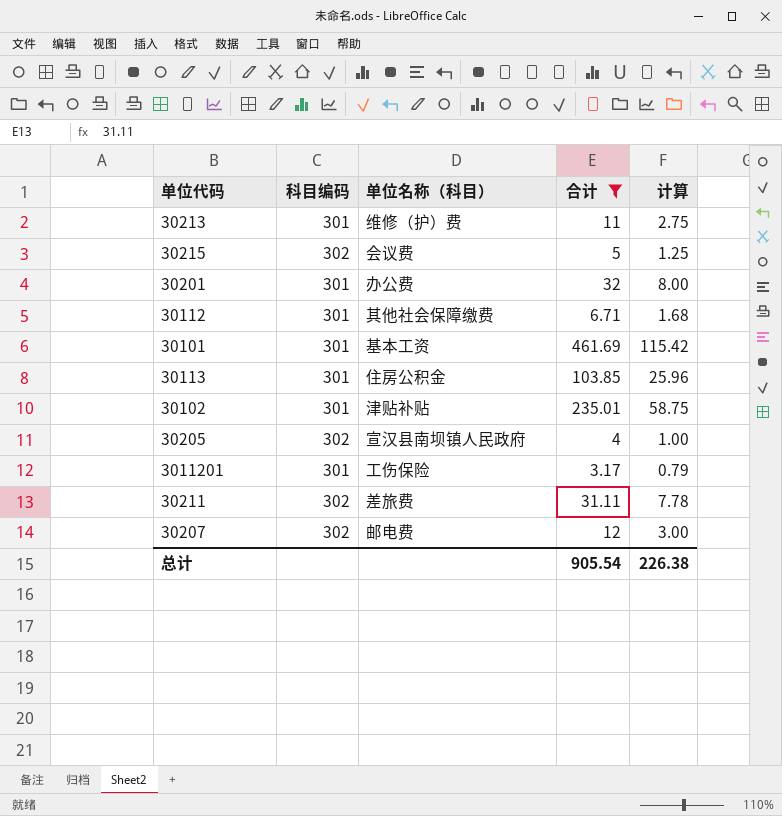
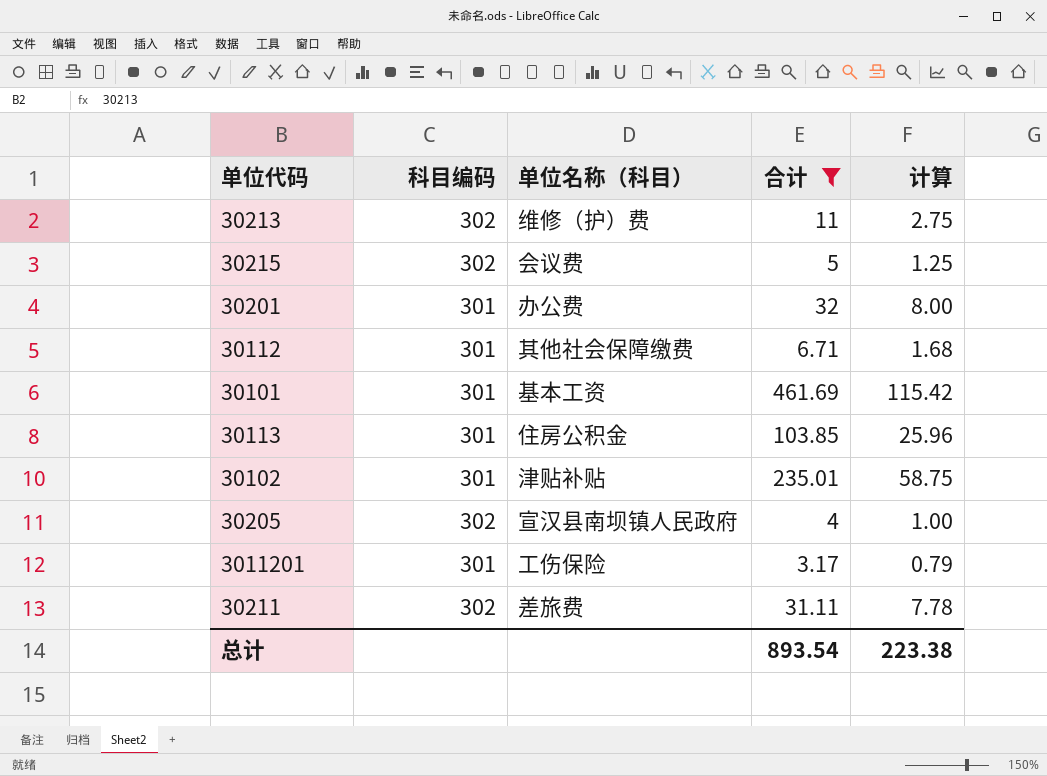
row 30207: 302 | 邮电费 | 12 | 3.00 -> none
30213 | 科目编码: 301 -> 302
总计 | 合计: 905.54 -> 893.54
总计 | 计算: 226.38 -> 223.38

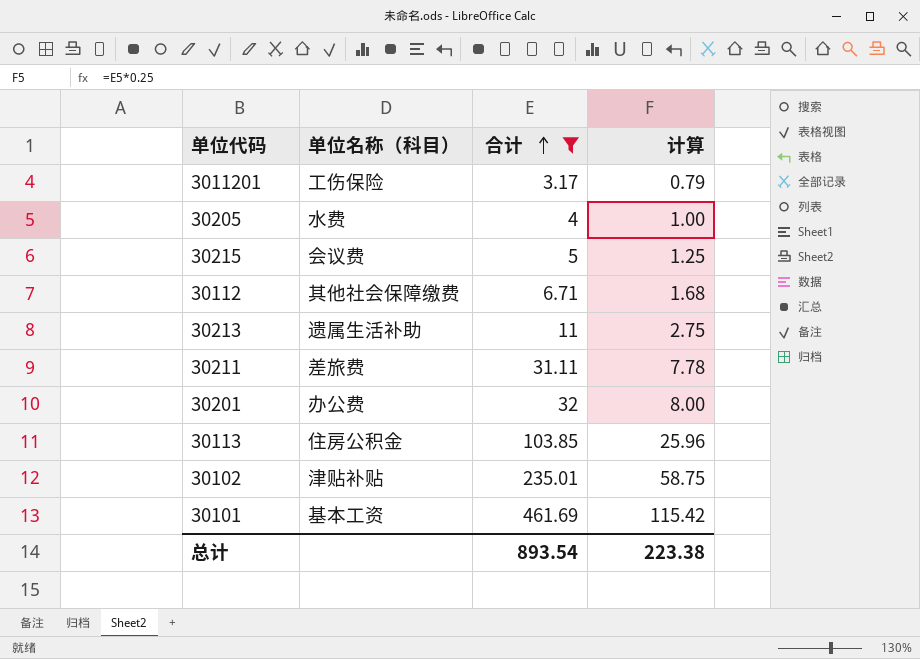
row order: none -> 合计 ascending
column 科目编码 | position: 2 -> none
30205 | 单位名称（科目）: 宣汉县南坝镇人民政府 -> 水费
30213 | 单位名称（科目）: 维修（护）费 -> 遗属生活补助

